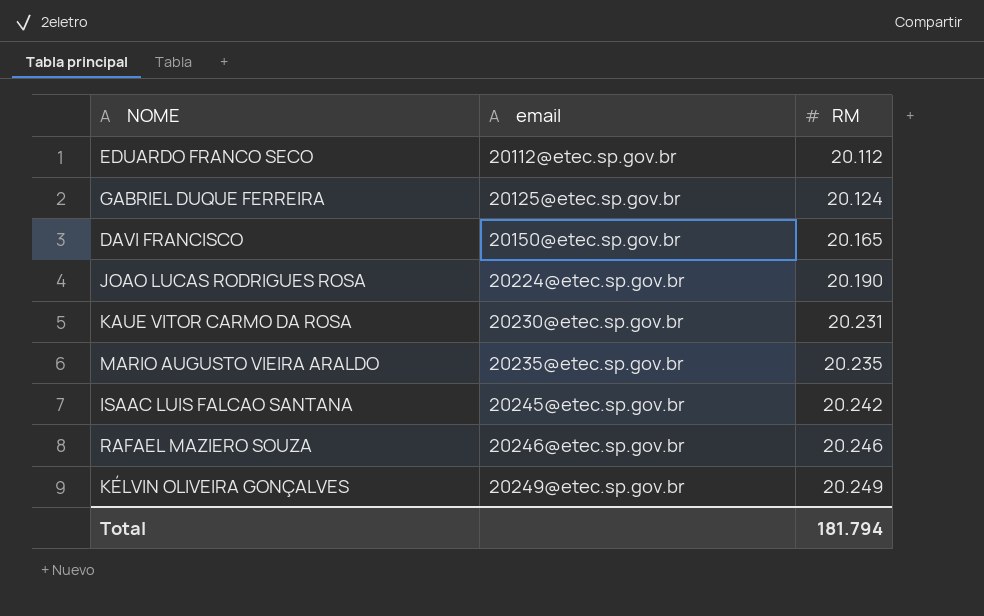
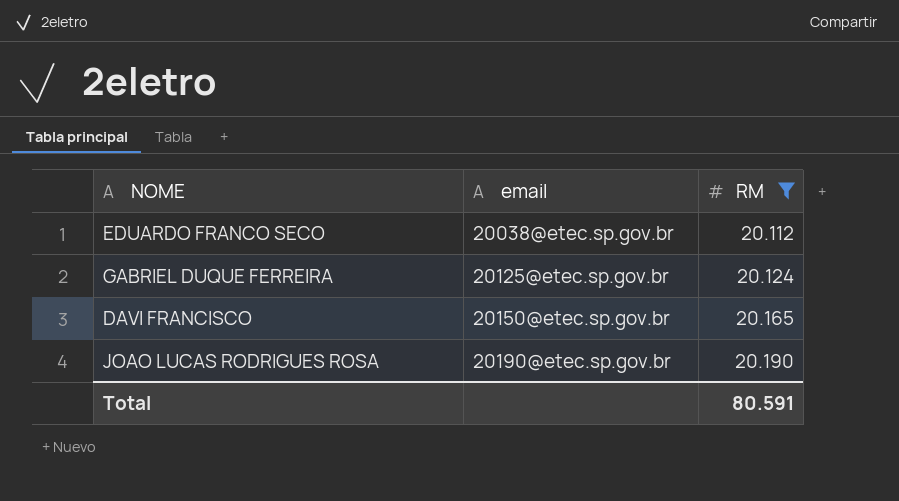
filter: none -> RM <= 20.190
EDUARDO FRANCO SECO | email: 20112@etec.sp.gov.br -> 20038@etec.sp.gov.br
JOAO LUCAS RODRIGUES ROSA | email: 20224@etec.sp.gov.br -> 20190@etec.sp.gov.br
Total | RM: 181.794 -> 80.591

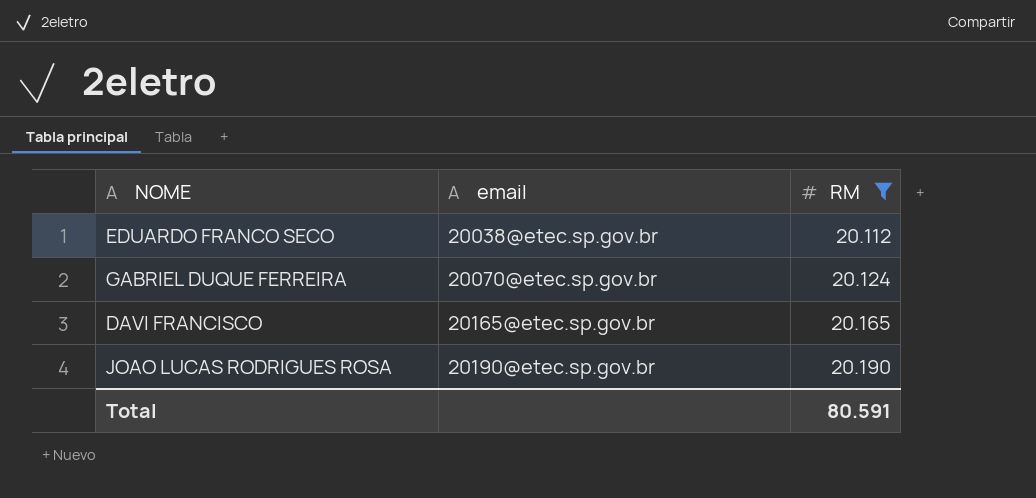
GABRIEL DUQUE FERREIRA | email: 20125@etec.sp.gov.br -> 20070@etec.sp.gov.br
DAVI FRANCISCO | email: 20150@etec.sp.gov.br -> 20165@etec.sp.gov.br

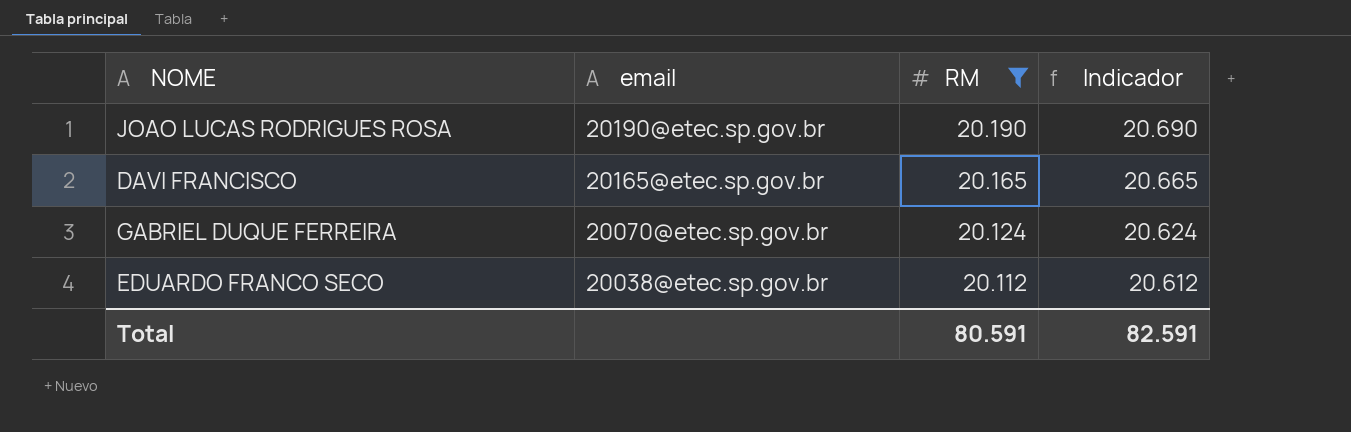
row order: email ascending -> email descending
column Indicador | formula: none -> [RM] + 500

